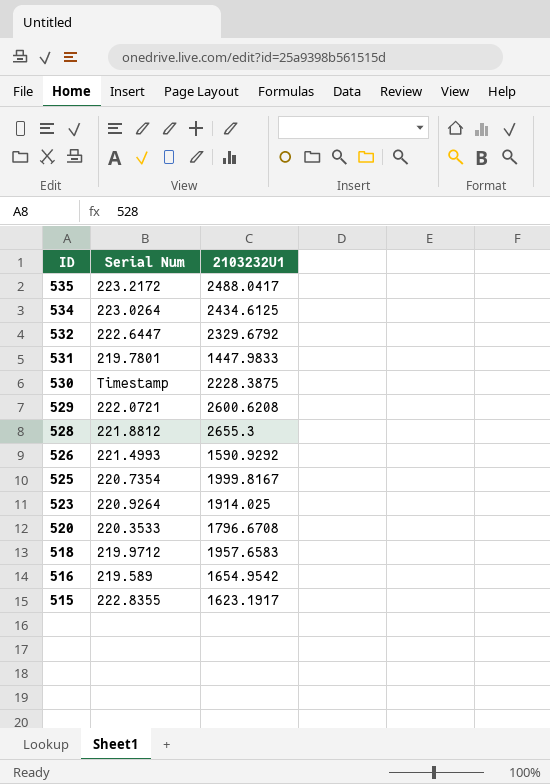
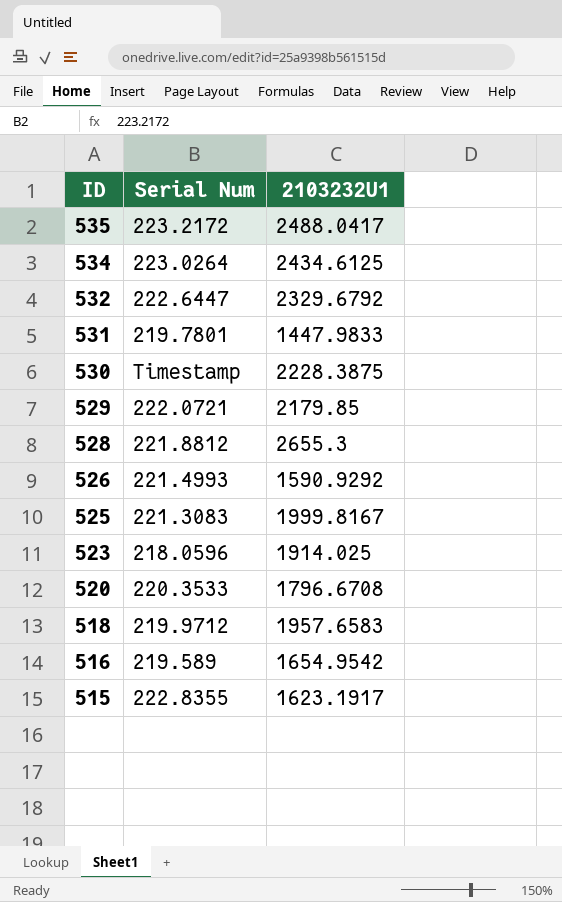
529 | 2103232U1: 2600.6208 -> 2179.85
525 | Serial Num: 220.7354 -> 221.3083
523 | Serial Num: 220.9264 -> 218.0596

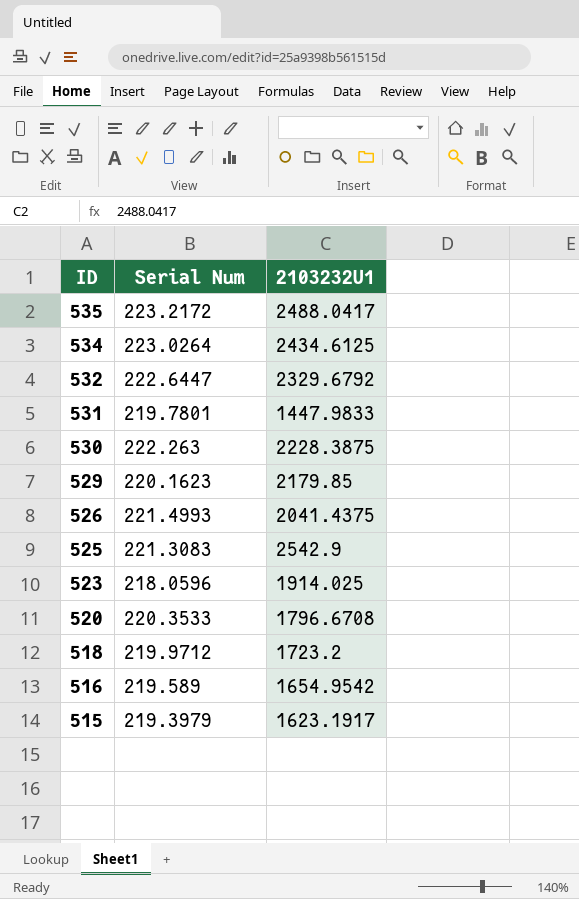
row 528: 221.8812 | 2655.3 -> none
530 | Serial Num: Timestamp -> 222.263
529 | Serial Num: 222.0721 -> 220.1623
526 | 2103232U1: 1590.9292 -> 2041.4375
525 | 2103232U1: 1999.8167 -> 2542.9
518 | 2103232U1: 1957.6583 -> 1723.2
515 | Serial Num: 222.8355 -> 219.3979

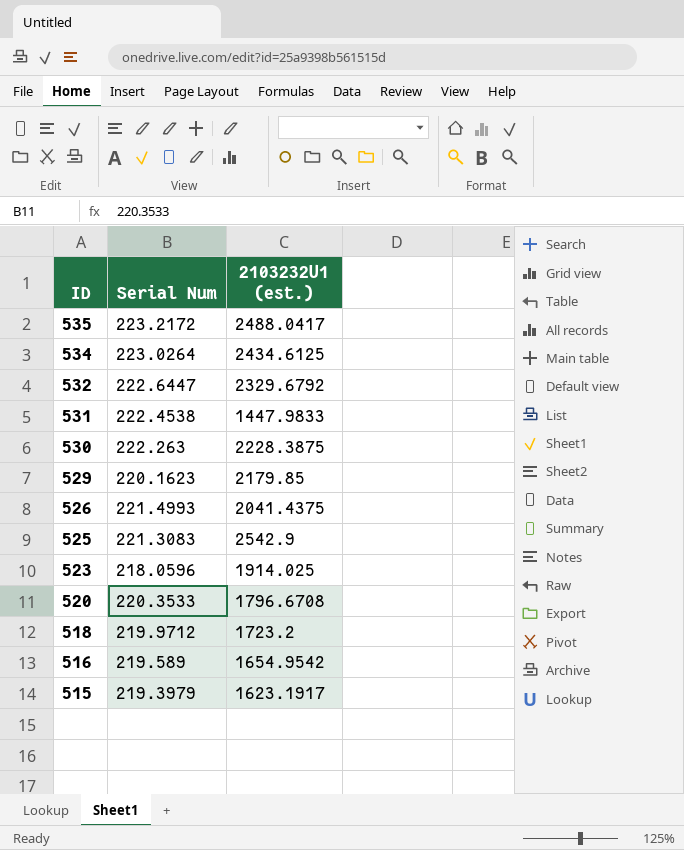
column name: 2103232U1 -> 2103232U1 (est.)
531 | Serial Num: 219.7801 -> 222.4538

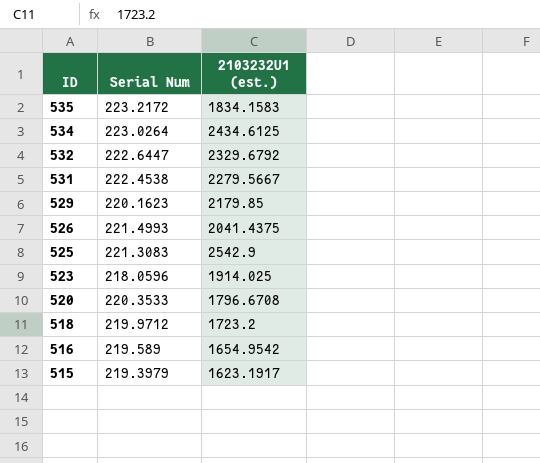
row 530: 222.263 | 2228.3875 -> none
535 | 2103232U1 (est.): 2488.0417 -> 1834.1583
531 | 2103232U1 (est.): 1447.9833 -> 2279.5667

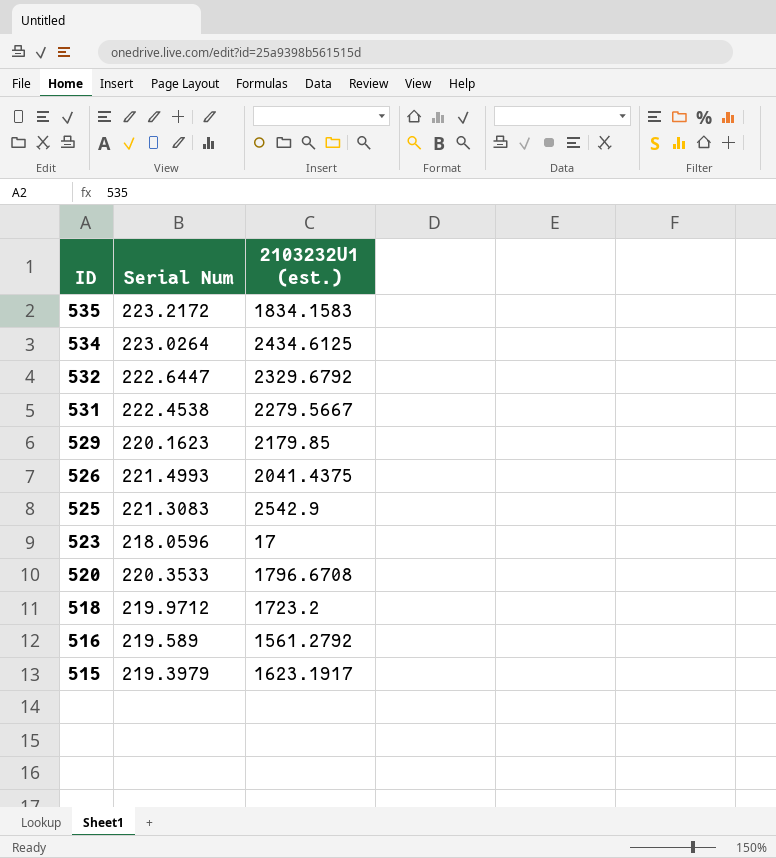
523 | 2103232U1 (est.): 1914.025 -> 17
516 | 2103232U1 (est.): 1654.9542 -> 1561.2792

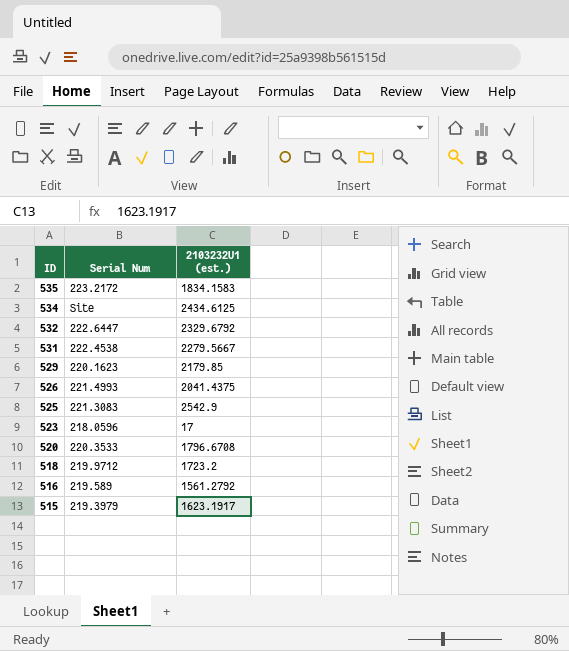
534 | Serial Num: 223.0264 -> Site

